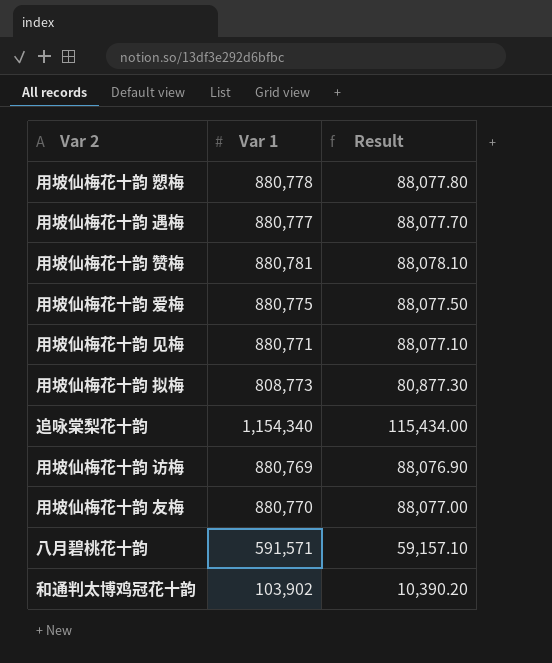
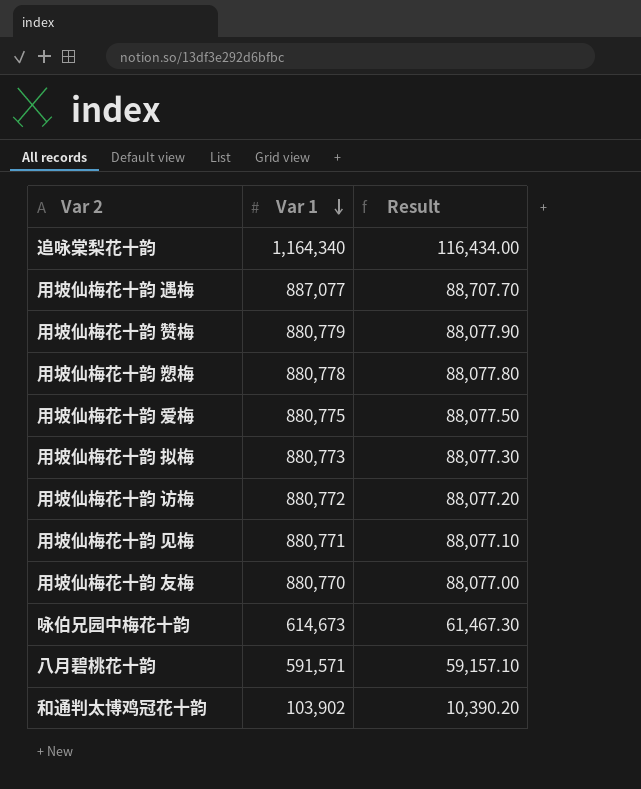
row order: none -> Var 1 descending
追咏棠梨花十韵 | Var 1: 1,154,340 -> 1,164,340
追咏棠梨花十韵 | Result: 115,434.00 -> 116,434.00
用坡仙梅花十韵 遇梅 | Var 1: 880,777 -> 887,077
用坡仙梅花十韵 遇梅 | Result: 88,077.70 -> 88,707.70
用坡仙梅花十韵 赞梅 | Var 1: 880,781 -> 880,779
用坡仙梅花十韵 赞梅 | Result: 88,078.10 -> 88,077.90
用坡仙梅花十韵 拟梅 | Var 1: 808,773 -> 880,773
用坡仙梅花十韵 拟梅 | Result: 80,877.30 -> 88,077.30
用坡仙梅花十韵 访梅 | Var 1: 880,769 -> 880,772
用坡仙梅花十韵 访梅 | Result: 88,076.90 -> 88,077.20
row 咏伯兄园中梅花十韵: none -> 614,673 | 61,467.30

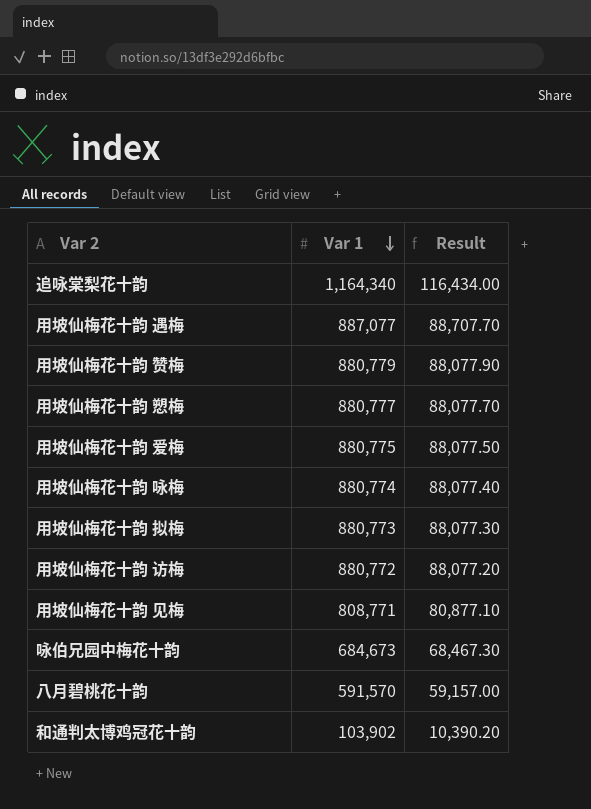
row 用坡仙梅花十韵 友梅: 880,770 | 88,077.00 -> none
用坡仙梅花十韵 愬梅 | Var 1: 880,778 -> 880,777
用坡仙梅花十韵 愬梅 | Result: 88,077.80 -> 88,077.70
row 用坡仙梅花十韵 咏梅: none -> 880,774 | 88,077.40
用坡仙梅花十韵 见梅 | Var 1: 880,771 -> 808,771
用坡仙梅花十韵 见梅 | Result: 88,077.10 -> 80,877.10
咏伯兄园中梅花十韵 | Var 1: 614,673 -> 684,673
咏伯兄园中梅花十韵 | Result: 61,467.30 -> 68,467.30
八月碧桃花十韵 | Var 1: 591,571 -> 591,570
八月碧桃花十韵 | Result: 59,157.10 -> 59,157.00

